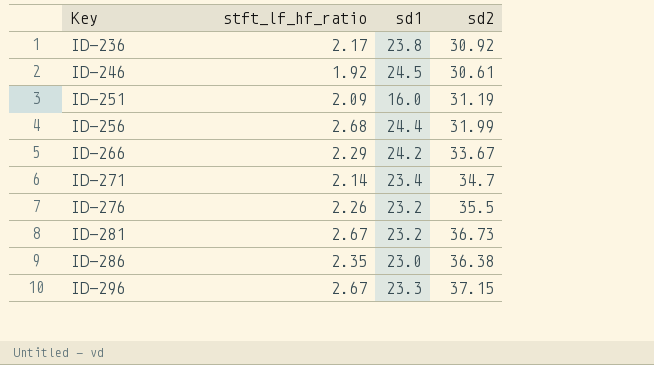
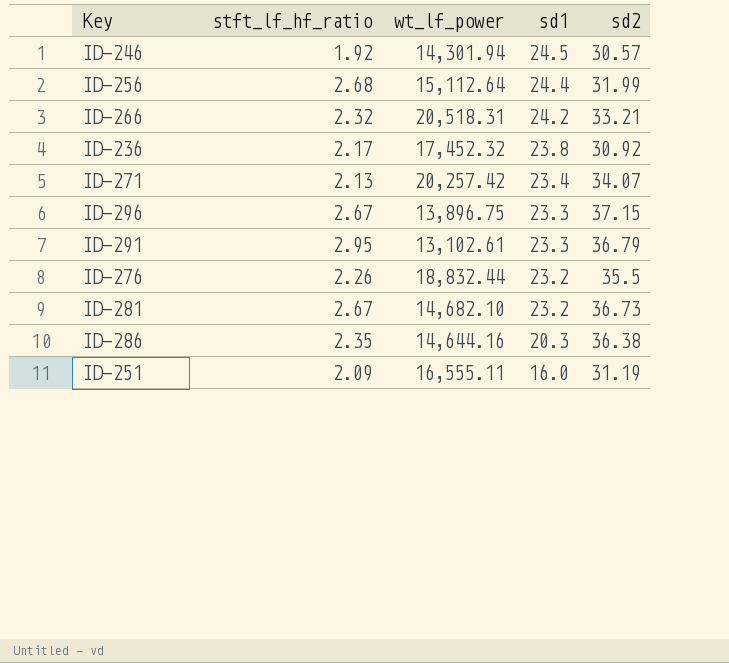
row order: Key ascending -> sd1 descending
column wt_lf_power | position: none -> 3
ID-246 | sd2: 30.61 -> 30.57
ID-266 | stft_lf_hf_ratio: 2.29 -> 2.32
ID-266 | sd2: 33.67 -> 33.21
ID-271 | stft_lf_hf_ratio: 2.14 -> 2.13
ID-271 | sd2: 34.7 -> 34.07
row ID-291: none -> 2.95 | 13,102.61 | 23.3 | 36.79
ID-286 | sd1: 23.0 -> 20.3

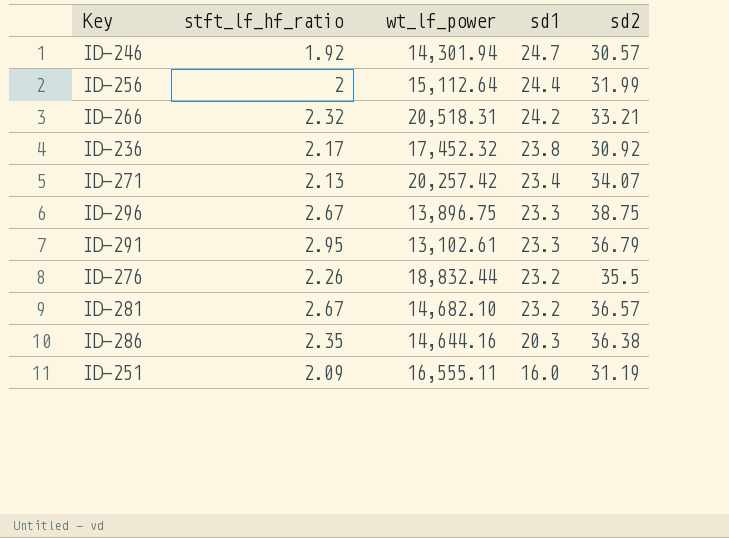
ID-246 | sd1: 24.5 -> 24.7
ID-256 | stft_lf_hf_ratio: 2.68 -> 2
ID-296 | sd2: 37.15 -> 38.75
ID-281 | sd2: 36.73 -> 36.57

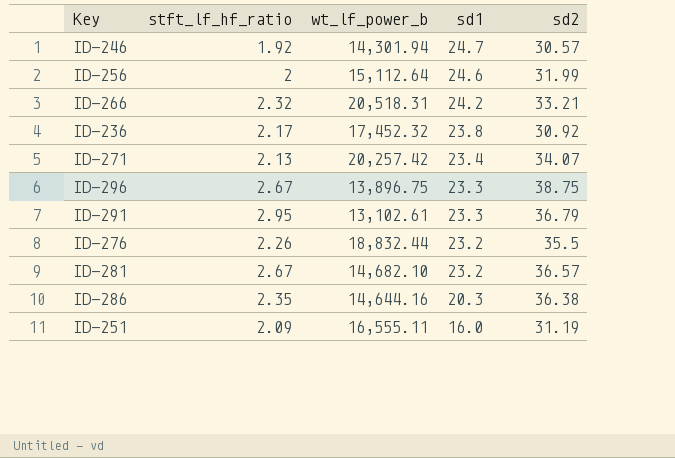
column name: wt_lf_power -> wt_lf_power_b
ID-256 | sd1: 24.4 -> 24.6

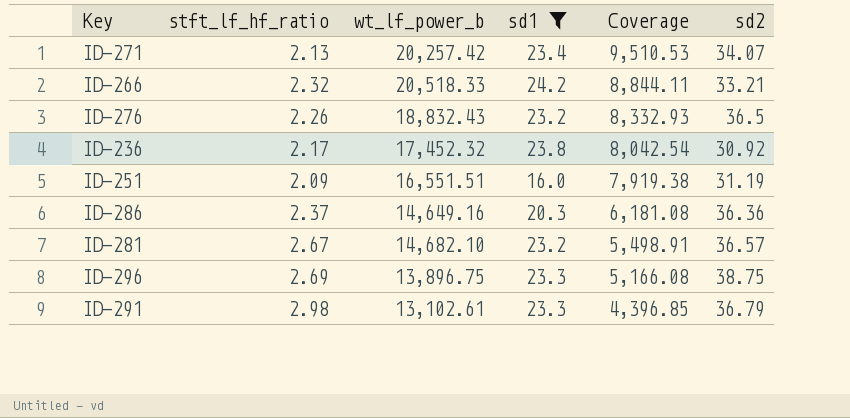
filter: none -> sd1 <= 24.2
row order: sd1 descending -> Coverage descending
column Coverage | formula: none -> [wt_lf_power_b] / [stft_lf_hf_ratio]
ID-266 | wt_lf_power_b: 20,518.31 -> 20,518.33
ID-276 | wt_lf_power_b: 18,832.44 -> 18,832.43
ID-276 | sd2: 35.5 -> 36.5
ID-251 | wt_lf_power_b: 16,555.11 -> 16,551.51
ID-286 | stft_lf_hf_ratio: 2.35 -> 2.37
ID-286 | wt_lf_power_b: 14,644.16 -> 14,649.16
ID-286 | sd2: 36.38 -> 36.36
ID-296 | stft_lf_hf_ratio: 2.67 -> 2.69
ID-291 | stft_lf_hf_ratio: 2.95 -> 2.98

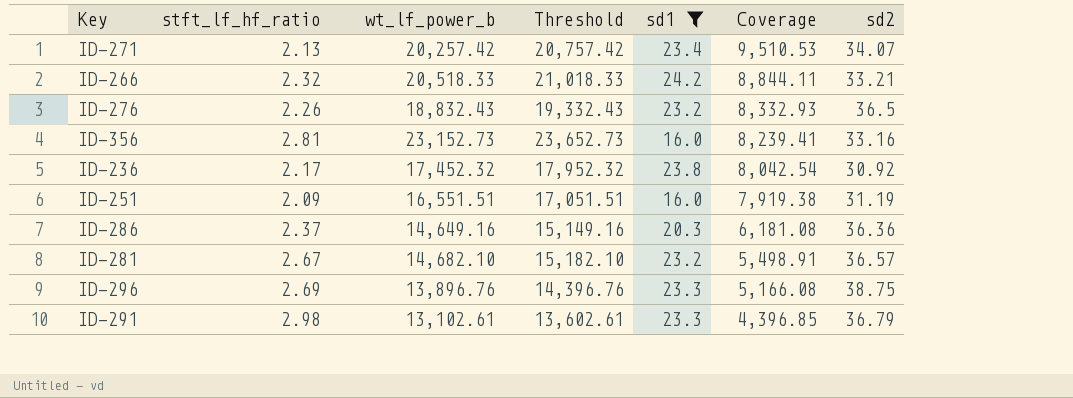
column Threshold | formula: none -> [wt_lf_power_b] + 500
row ID-356: none -> 2.81 | 23,152.73 | 23,652.73 | 16.0 | 8,239.41 | 33.16
ID-296 | wt_lf_power_b: 13,896.75 -> 13,896.76

